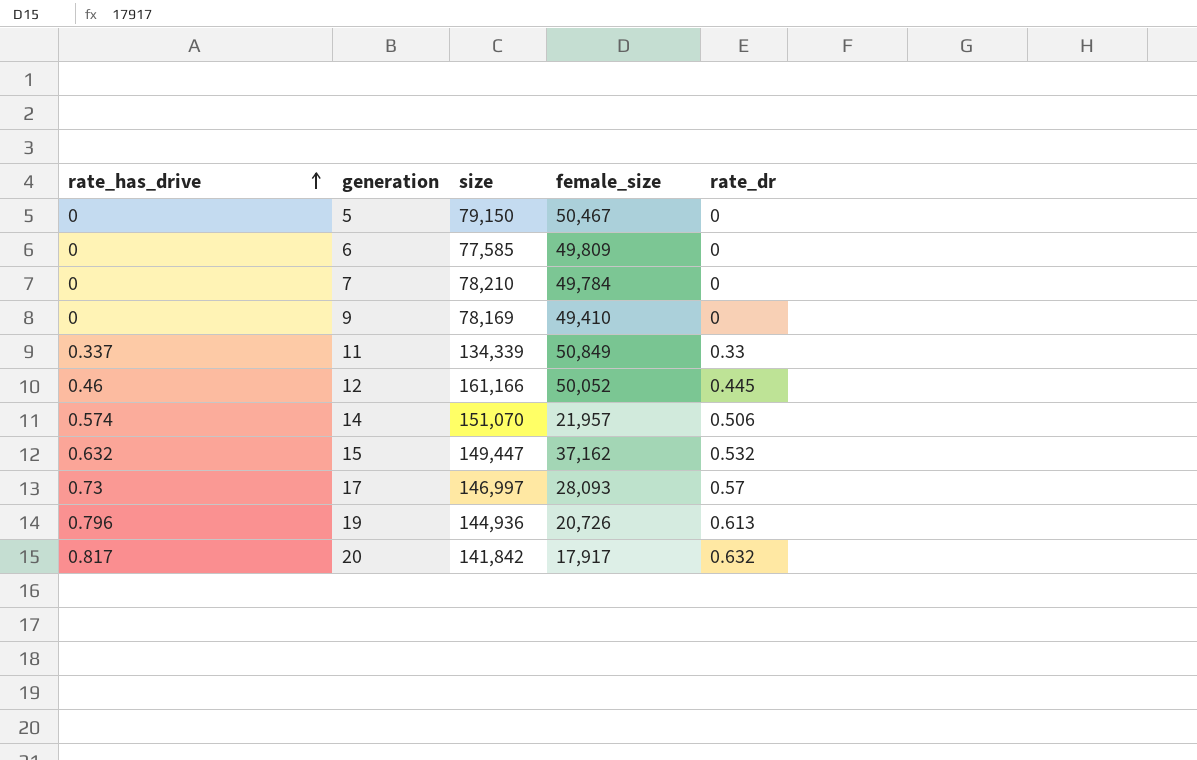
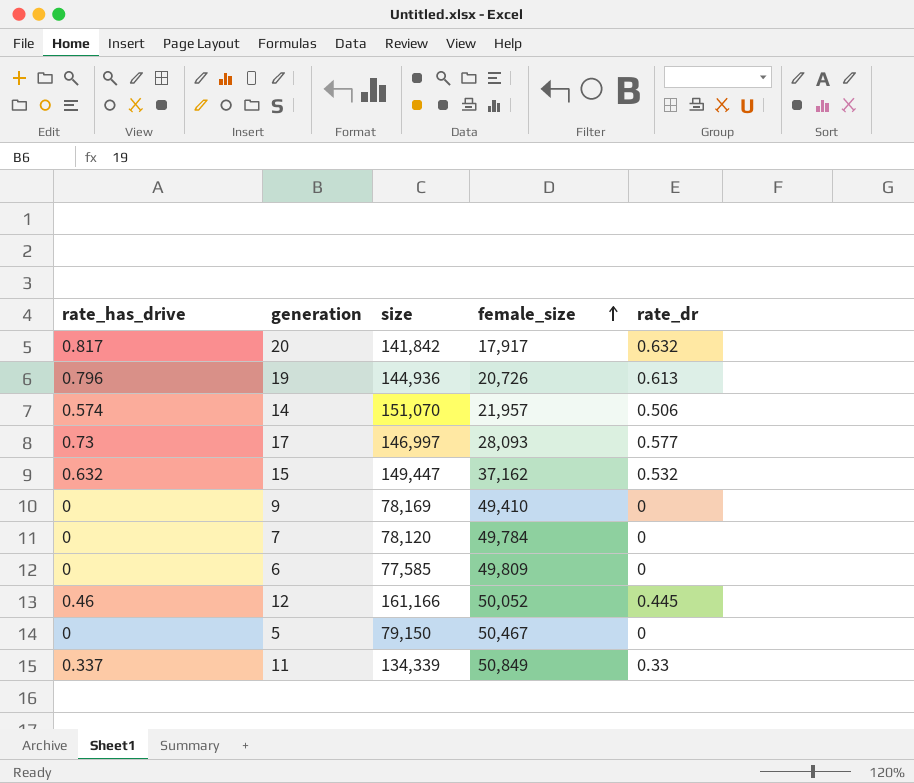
row order: rate_has_drive ascending -> female_size ascending
17 | rate_dr: 0.57 -> 0.577
7 | size: 78,210 -> 78,120

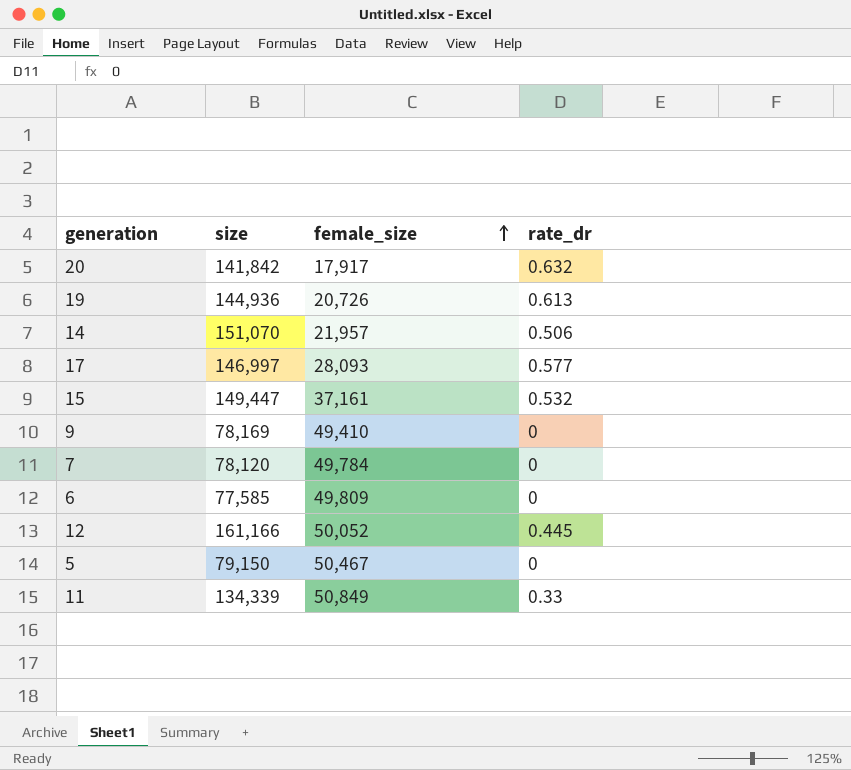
column rate_has_drive | position: 1 -> none
15 | female_size: 37,162 -> 37,161

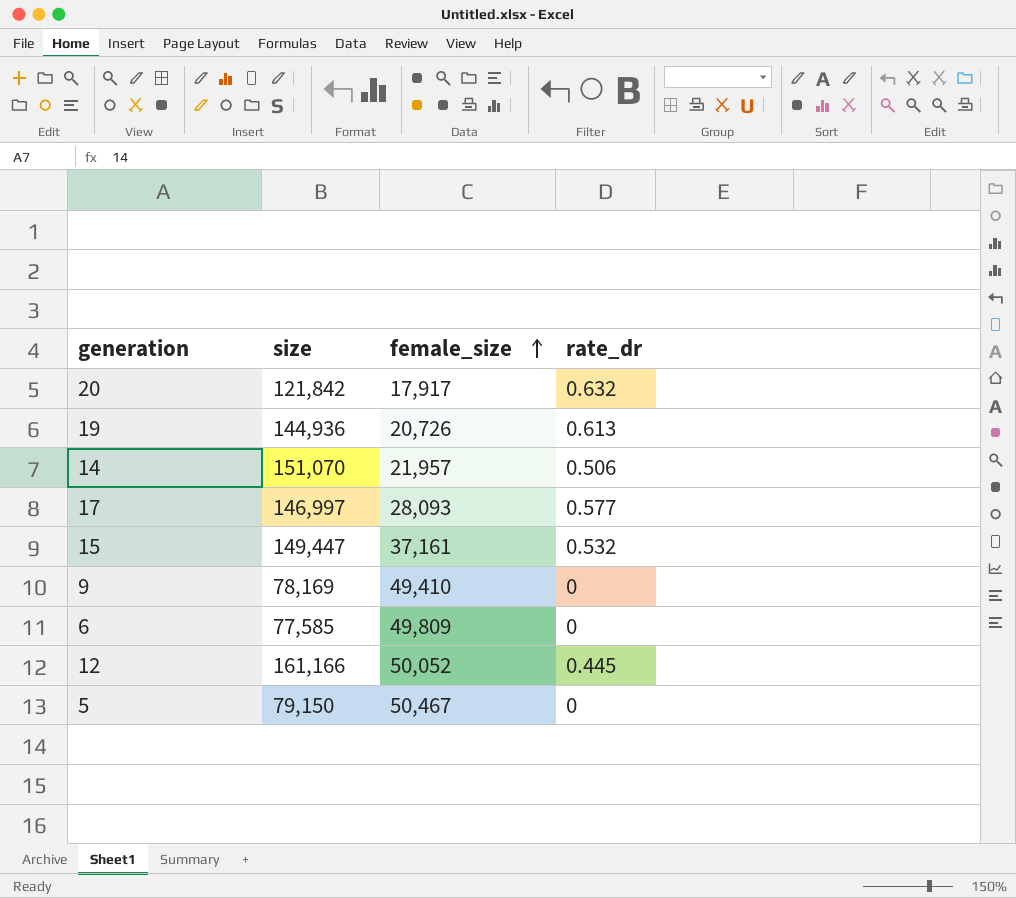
row 7: 78,120 | 49,784 | 0 -> none
row 11: 134,339 | 50,849 | 0.33 -> none
20 | size: 141,842 -> 121,842

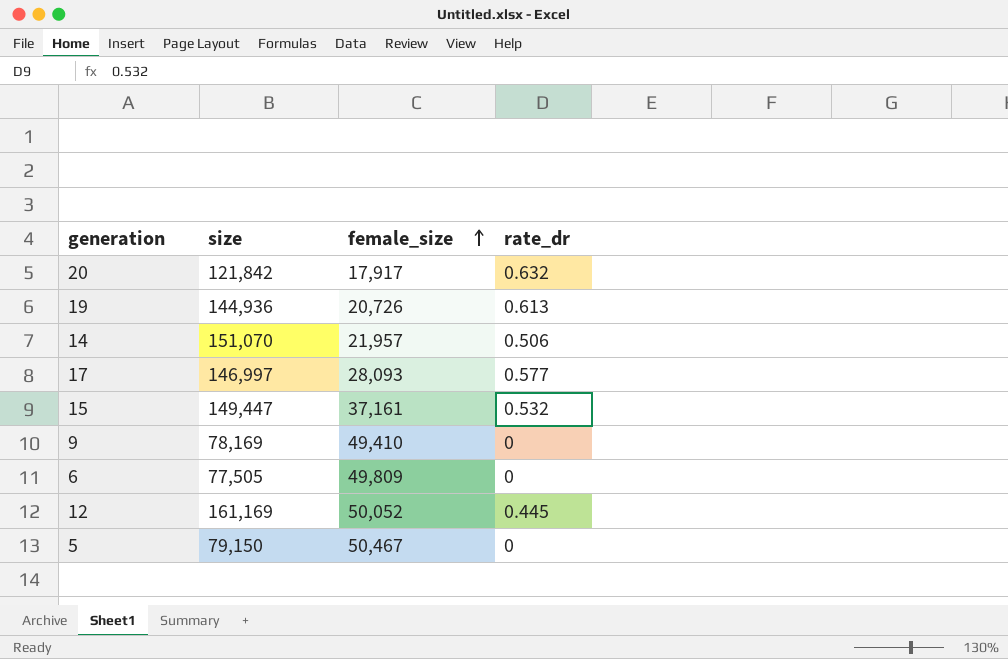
6 | size: 77,585 -> 77,505
12 | size: 161,166 -> 161,169

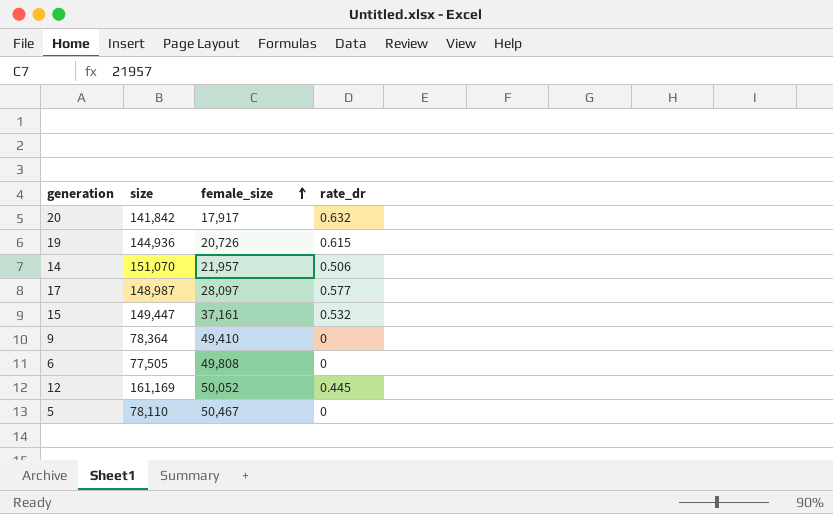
20 | size: 121,842 -> 141,842
19 | rate_dr: 0.613 -> 0.615
17 | size: 146,997 -> 148,987
17 | female_size: 28,093 -> 28,097
9 | size: 78,169 -> 78,364
6 | female_size: 49,809 -> 49,808
5 | size: 79,150 -> 78,110

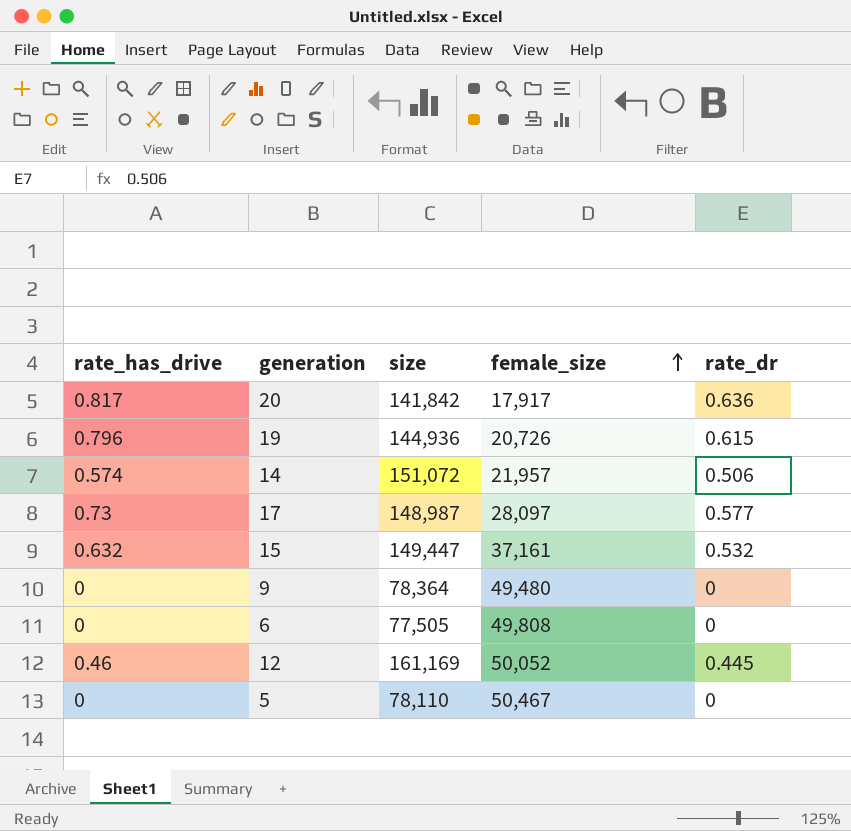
column rate_has_drive | position: none -> 1
20 | rate_dr: 0.632 -> 0.636
14 | size: 151,070 -> 151,072
9 | female_size: 49,410 -> 49,480

